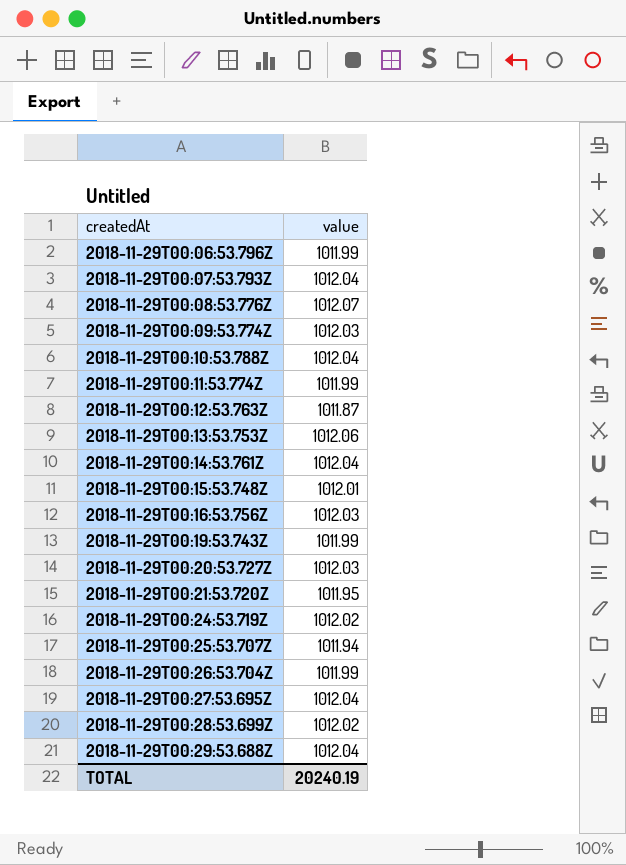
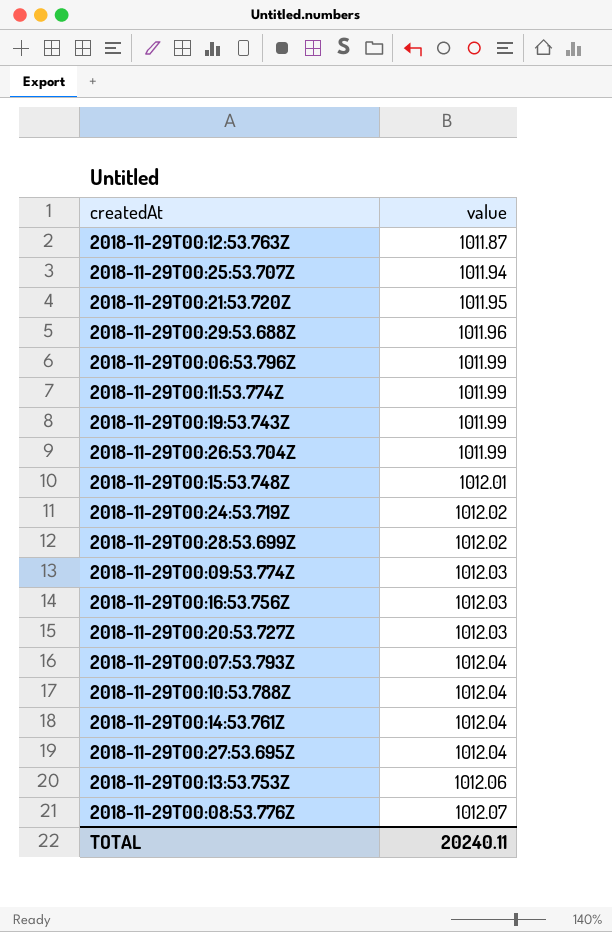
row order: createdAt ascending -> value ascending
2018-11-29T00:29:53.688Z | value: 1012.04 -> 1011.96
TOTAL | value: 20240.19 -> 20240.11

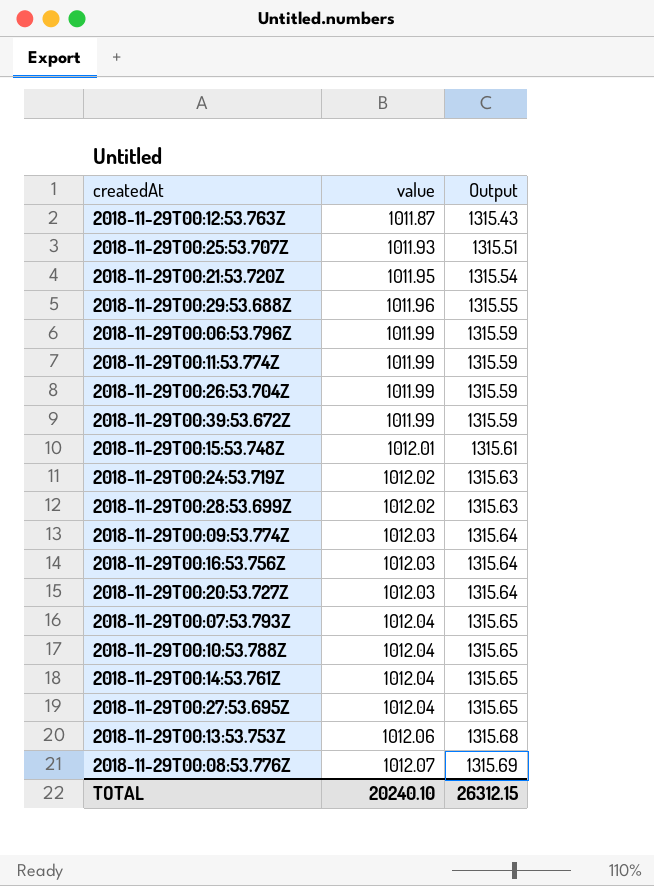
column Output | formula: none -> [value] * 1.3
row 2018-11-29T00:19:53.743Z: 1011.99 -> none
2018-11-29T00:25:53.707Z | value: 1011.94 -> 1011.93
row 2018-11-29T00:39:53.672Z: none -> 1011.99 | 1315.59
TOTAL | value: 20240.11 -> 20240.10

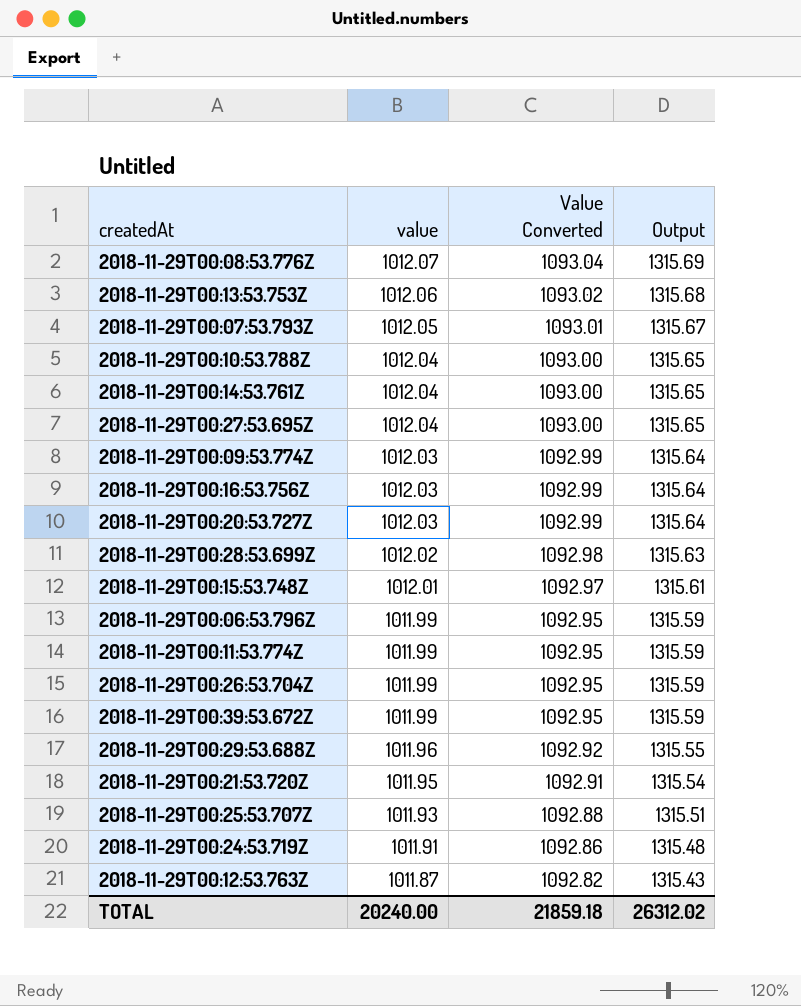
row order: value ascending -> value descending
column Value Converted | formula: none -> [value] * 1.08
2018-11-29T00:07:53.793Z | value: 1012.04 -> 1012.05
2018-11-29T00:07:53.793Z | Output: 1315.65 -> 1315.67
2018-11-29T00:24:53.719Z | value: 1012.02 -> 1011.91
2018-11-29T00:24:53.719Z | Output: 1315.63 -> 1315.48
TOTAL | value: 20240.10 -> 20240.00
TOTAL | Output: 26312.15 -> 26312.02

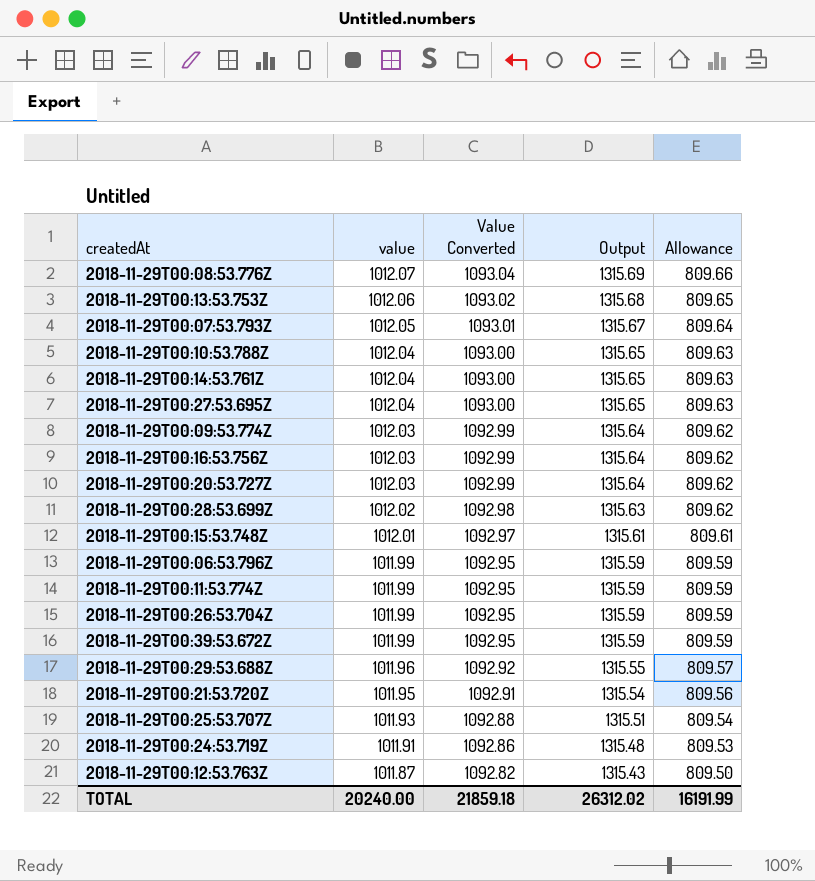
column Allowance | formula: none -> [value] * 0.8

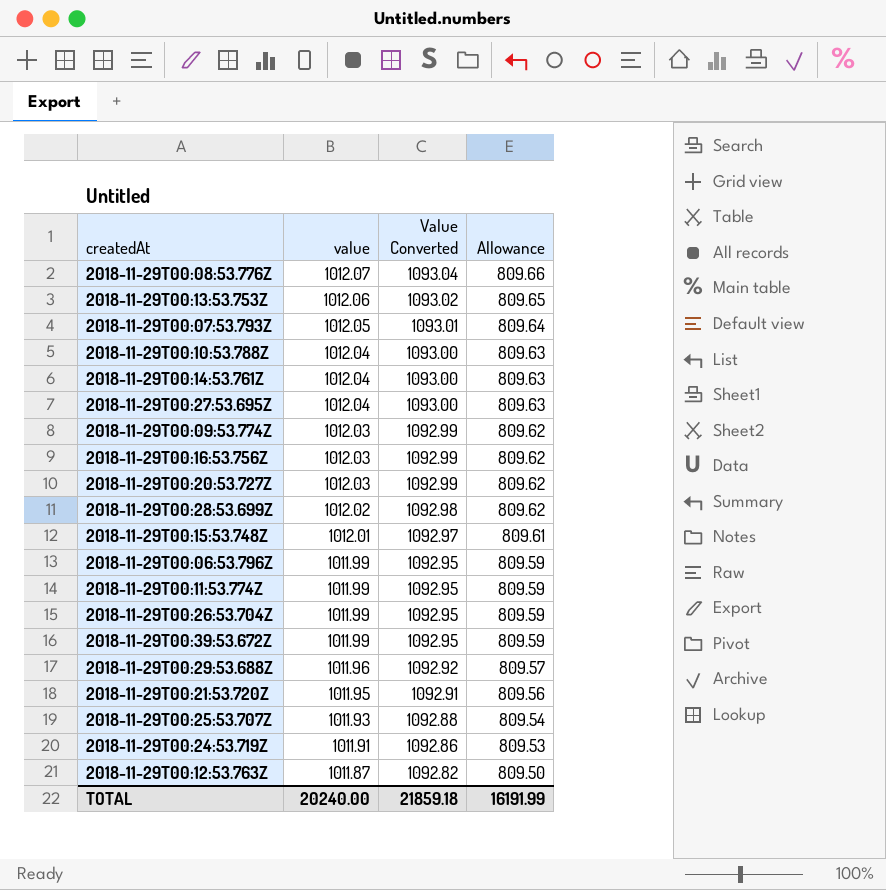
column Output | formula: [value] * 1.3 -> none

